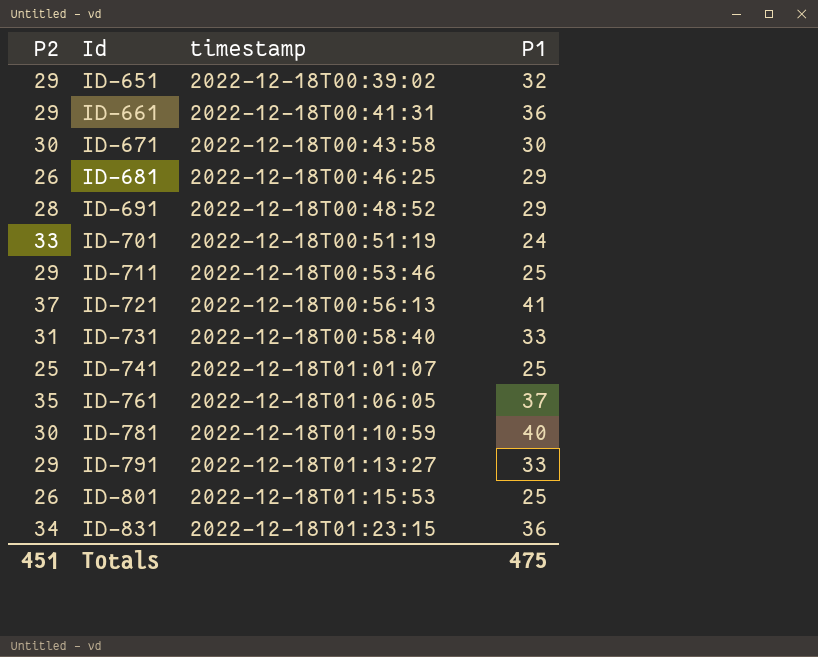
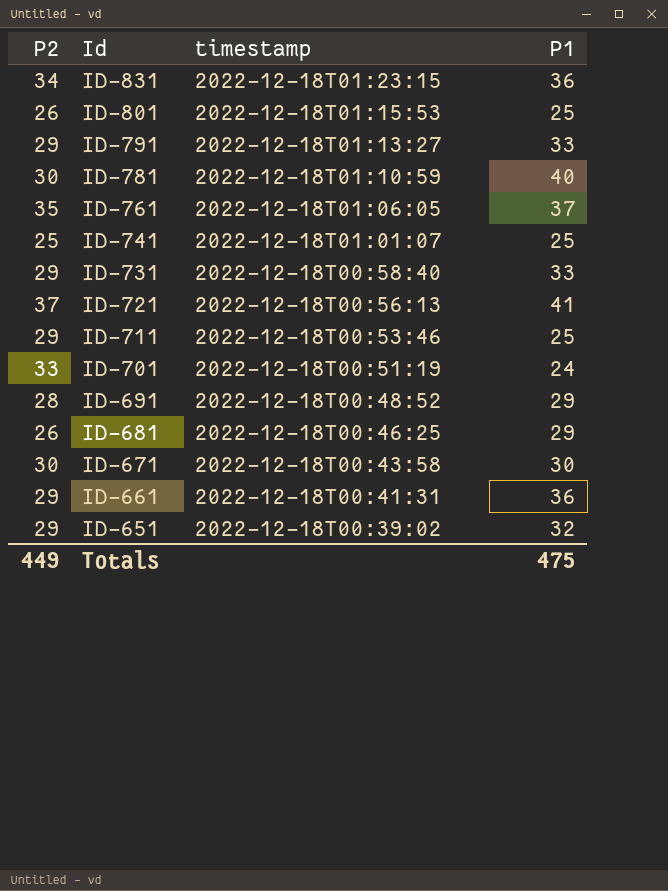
row order: Id ascending -> Id descending
ID-731 | P2: 31 -> 29
Totals | P2: 451 -> 449

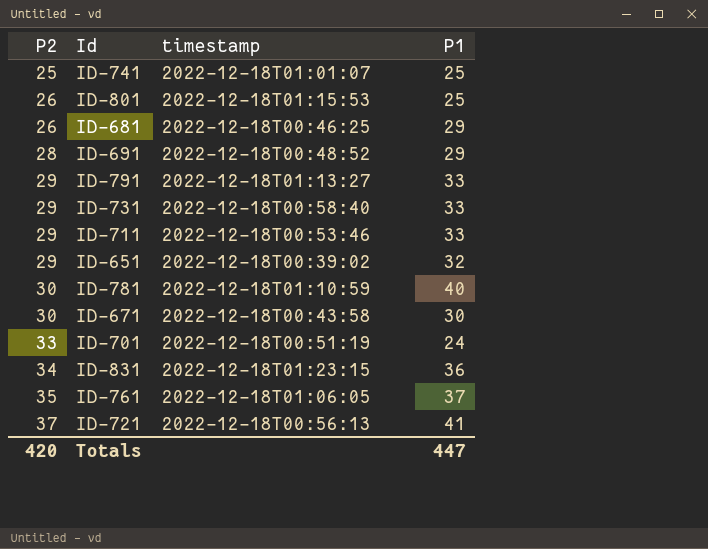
row order: Id descending -> P2 ascending
row ID-661: 29 | 2022-12-18T00:41:31 | 36 -> none
ID-711 | P1: 25 -> 33
Totals | P2: 449 -> 420
Totals | P1: 475 -> 447

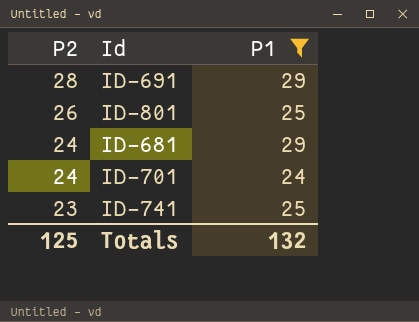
filter: none -> P1 <= 29
row order: P2 ascending -> P2 descending
column timestamp | position: 3 -> none
ID-681 | P2: 26 -> 24
ID-701 | P2: 33 -> 24
ID-741 | P2: 25 -> 23
Totals | P2: 420 -> 125
Totals | P1: 447 -> 132

